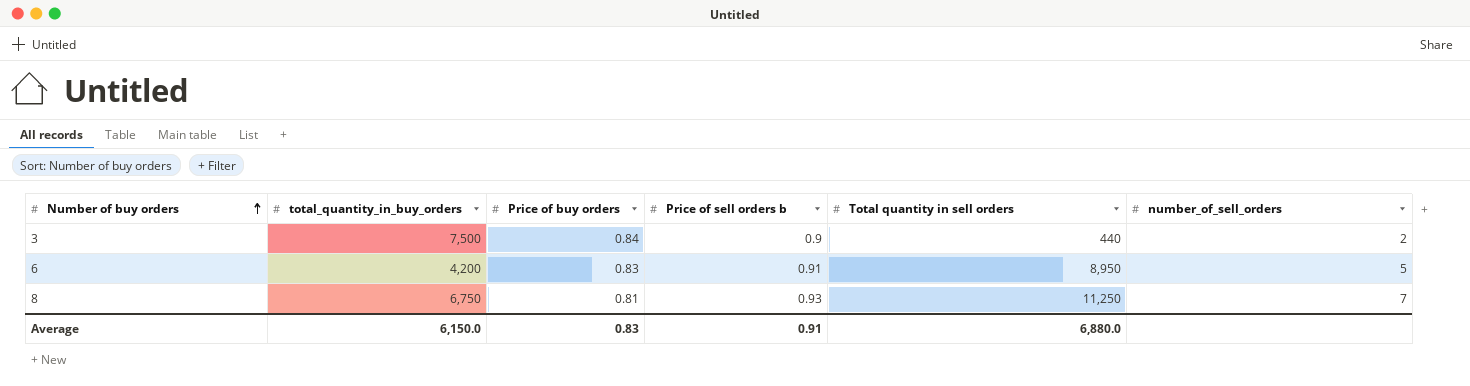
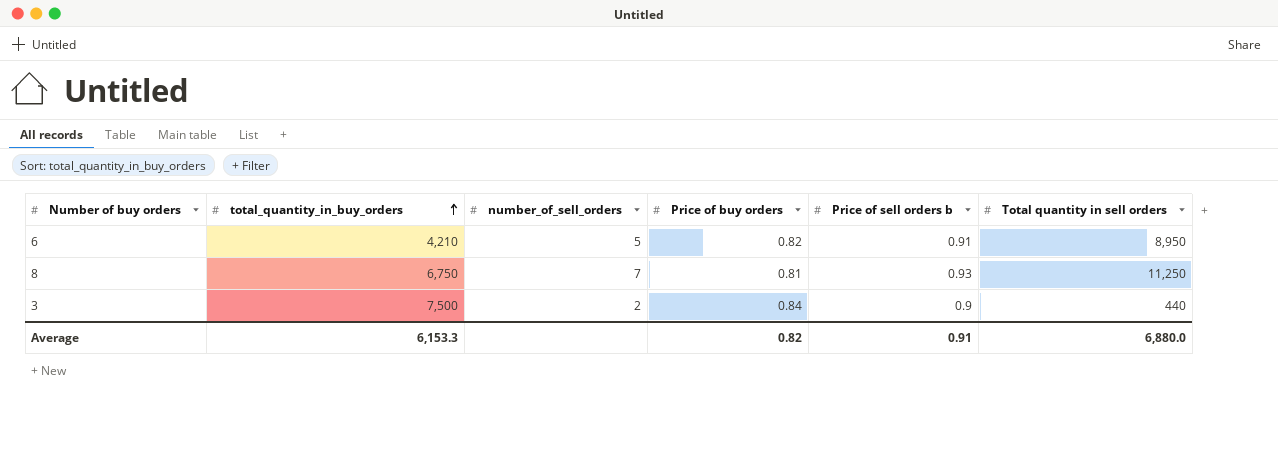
row order: Number of buy orders ascending -> total_quantity_in_buy_orders ascending
column number_of_sell_orders | position: 6 -> 3
6 | total_quantity_in_buy_orders: 4,200 -> 4,210
6 | Price of buy orders: 0.83 -> 0.82
Average | total_quantity_in_buy_orders: 6,150.0 -> 6,153.3
Average | Price of buy orders: 0.83 -> 0.82

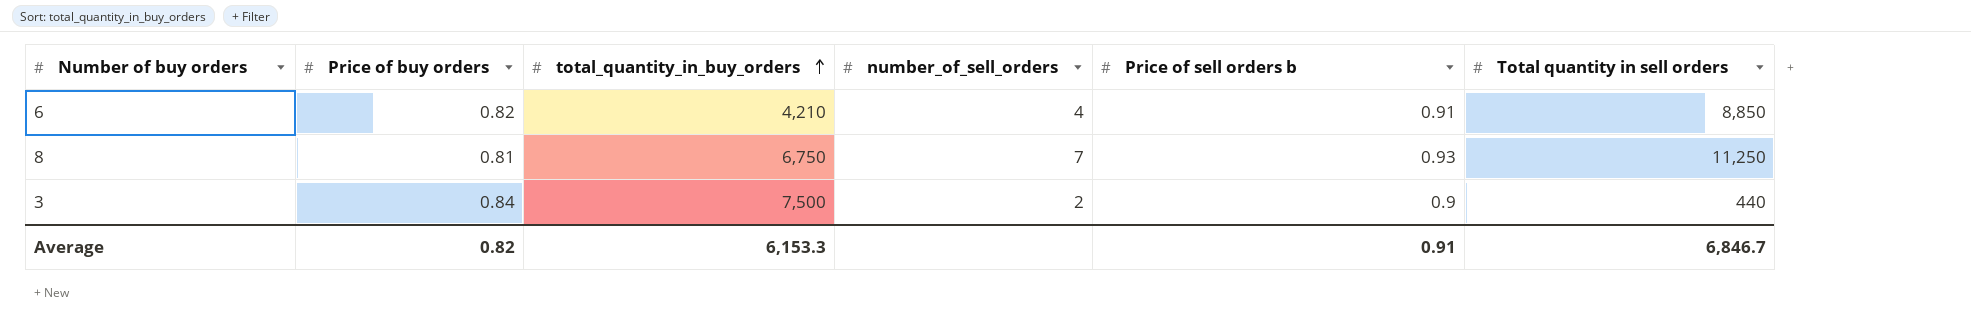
column Price of buy orders | position: 4 -> 2
6 | number_of_sell_orders: 5 -> 4
6 | Total quantity in sell orders: 8,950 -> 8,850
Average | Total quantity in sell orders: 6,880.0 -> 6,846.7

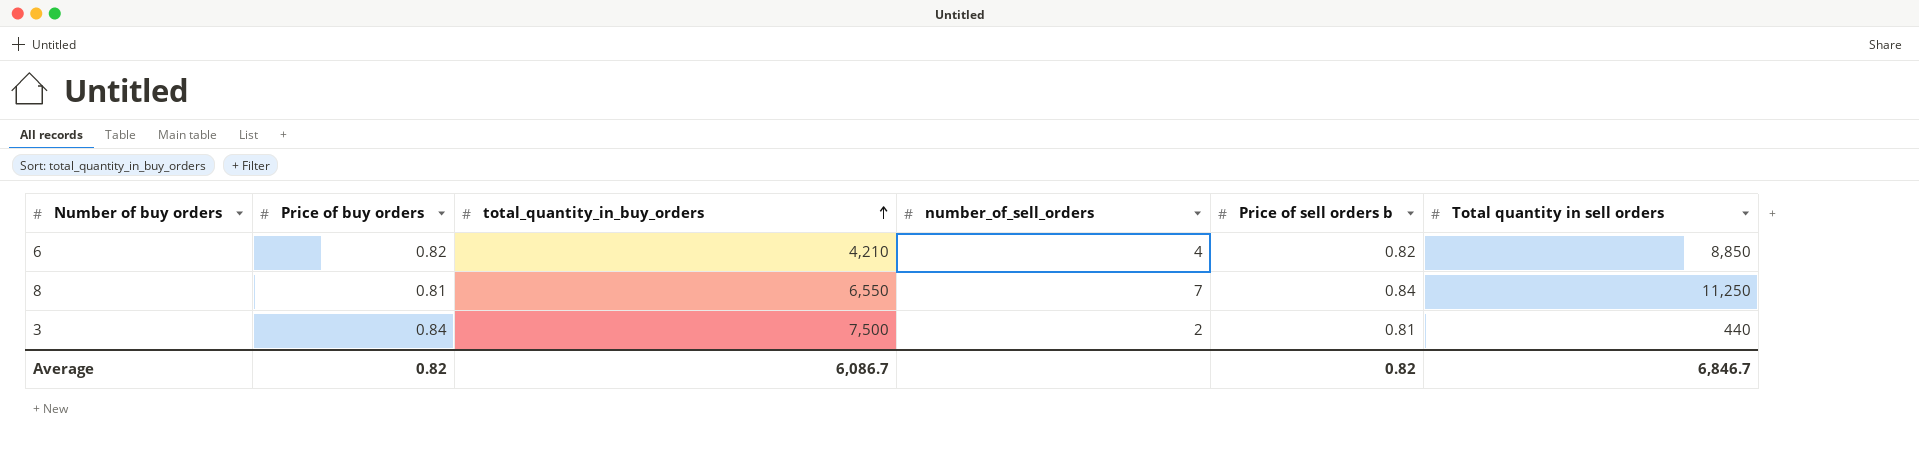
6 | Price of sell orders b: 0.91 -> 0.82
8 | total_quantity_in_buy_orders: 6,750 -> 6,550
8 | Price of sell orders b: 0.93 -> 0.84
3 | Price of sell orders b: 0.9 -> 0.81
Average | total_quantity_in_buy_orders: 6,153.3 -> 6,086.7
Average | Price of sell orders b: 0.91 -> 0.82

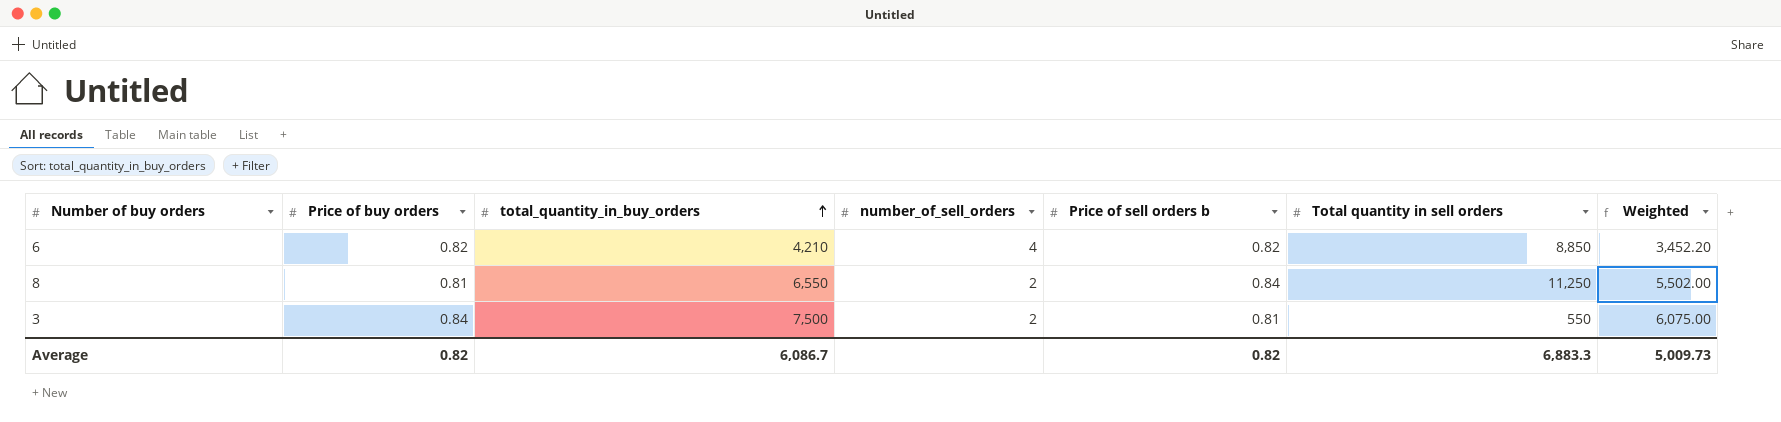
column Weighted | formula: none -> [total_quantity_in_buy_orders] * [Price of sell orders b]
8 | number_of_sell_orders: 7 -> 2
3 | Total quantity in sell orders: 440 -> 550
Average | Total quantity in sell orders: 6,846.7 -> 6,883.3

